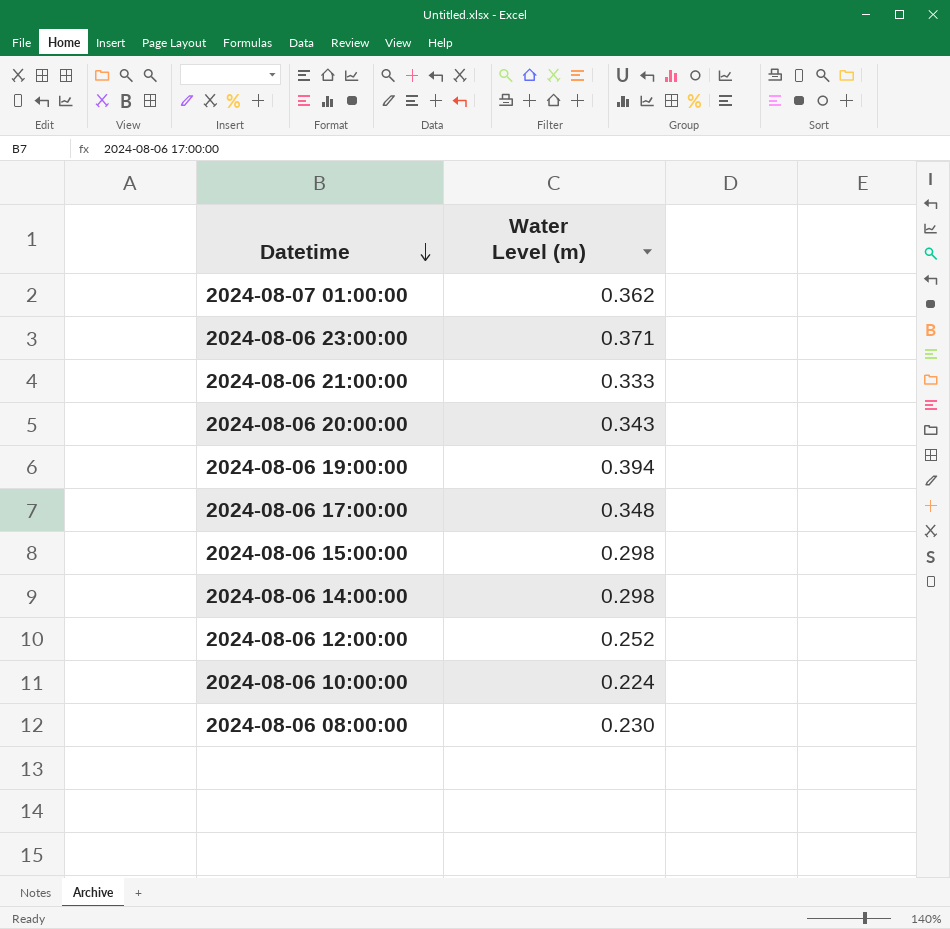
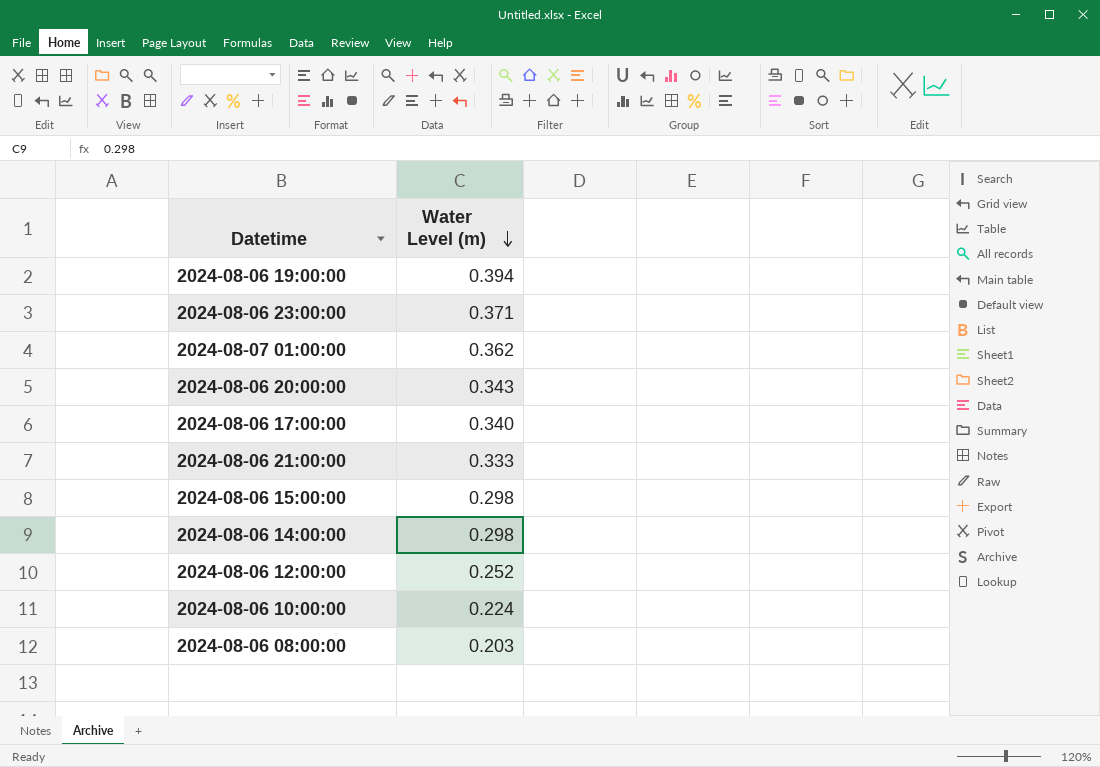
row order: Datetime descending -> Water Level (m) descending
2024-08-06 17:00:00 | Water Level (m): 0.348 -> 0.340
2024-08-06 08:00:00 | Water Level (m): 0.230 -> 0.203

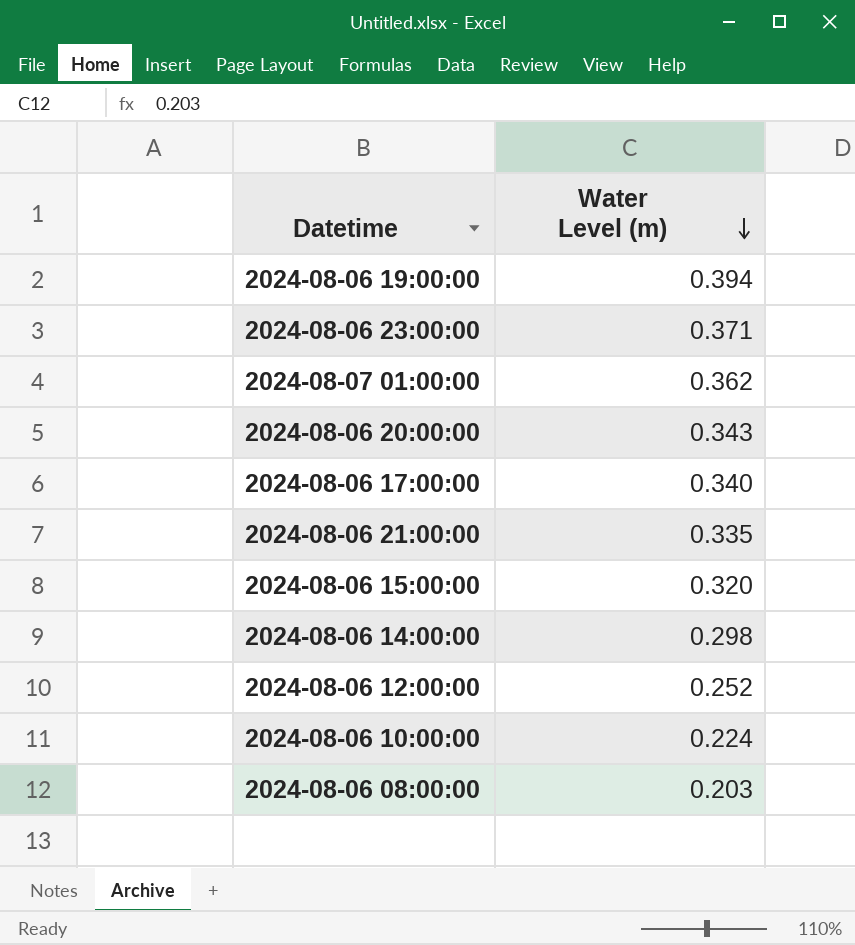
2024-08-06 21:00:00 | Water Level (m): 0.333 -> 0.335
2024-08-06 15:00:00 | Water Level (m): 0.298 -> 0.320

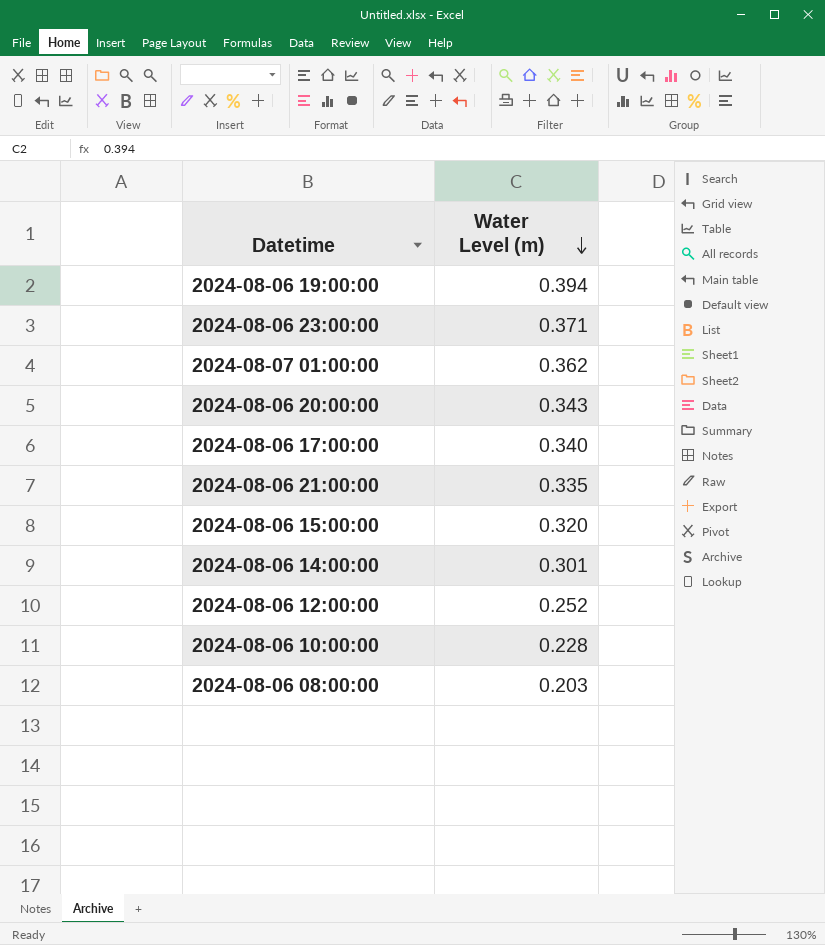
2024-08-06 14:00:00 | Water Level (m): 0.298 -> 0.301
2024-08-06 10:00:00 | Water Level (m): 0.224 -> 0.228

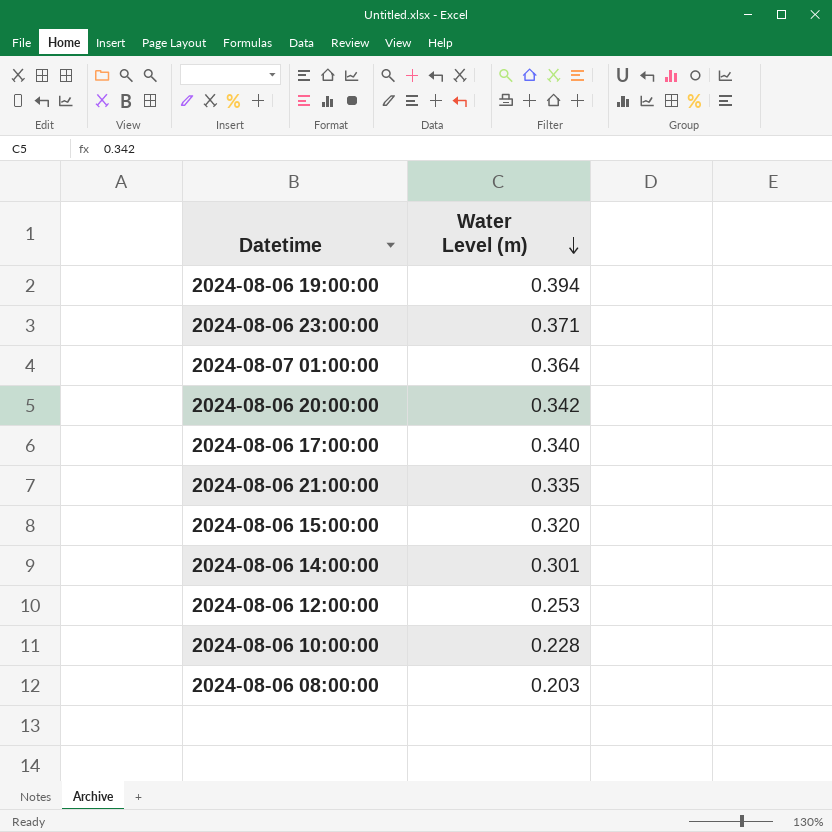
2024-08-07 01:00:00 | Water Level (m): 0.362 -> 0.364
2024-08-06 20:00:00 | Water Level (m): 0.343 -> 0.342
2024-08-06 12:00:00 | Water Level (m): 0.252 -> 0.253

